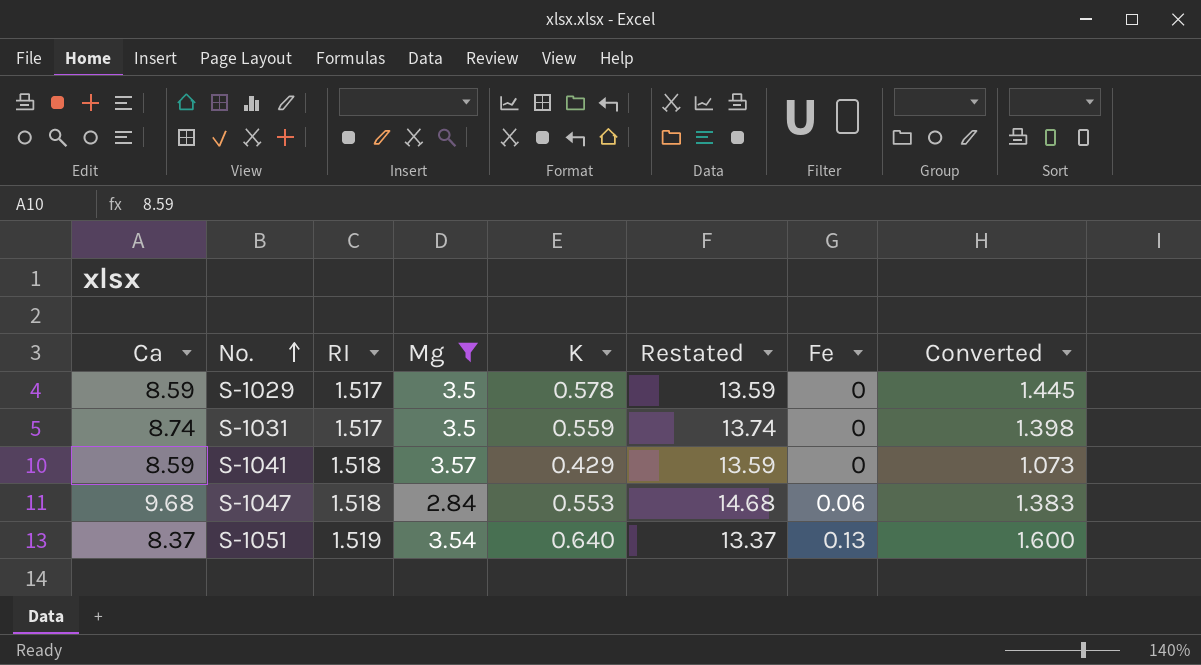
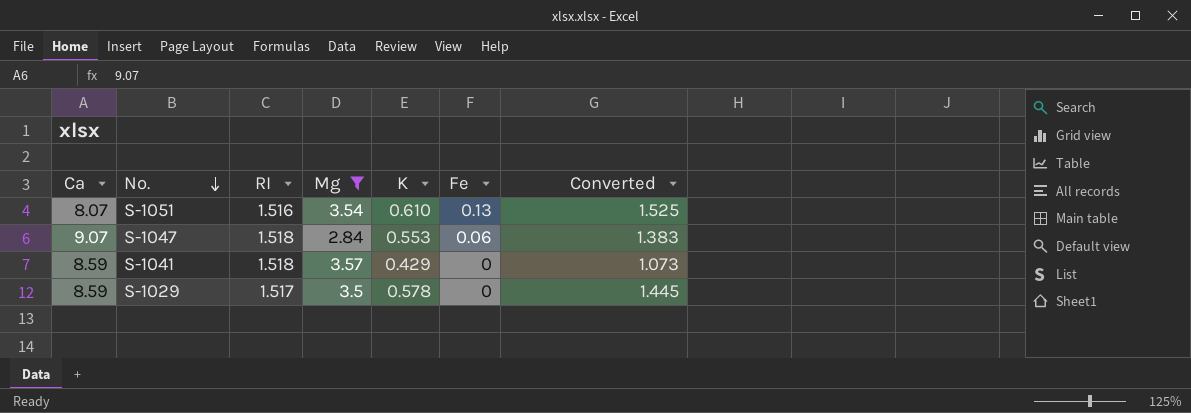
row order: No. ascending -> No. descending
column Restated | formula: [Ca] + 5 -> none
row S-1031: 8.74 | 1.517 | 3.5 | 0.559 | 13.74 | 0 | 1.398 -> none
S-1051 | Ca: 8.37 -> 8.07
S-1051 | RI: 1.519 -> 1.516
S-1051 | K: 0.640 -> 0.610
S-1051 | Converted: 1.600 -> 1.525
S-1047 | Ca: 9.68 -> 9.07

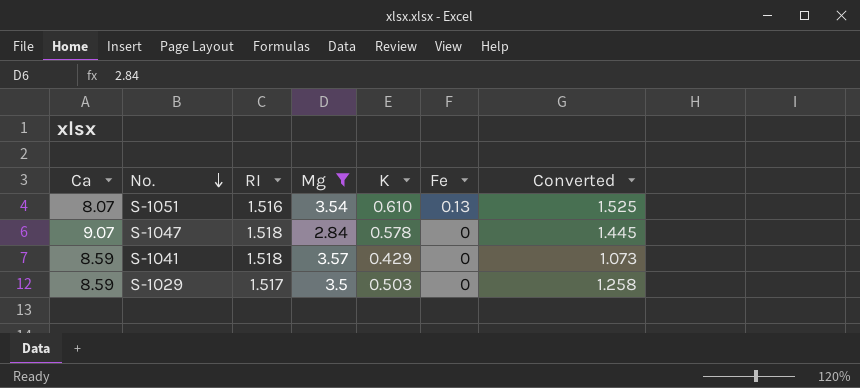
S-1047 | K: 0.553 -> 0.578
S-1047 | Fe: 0.06 -> 0
S-1047 | Converted: 1.383 -> 1.445
S-1029 | K: 0.578 -> 0.503
S-1029 | Converted: 1.445 -> 1.258

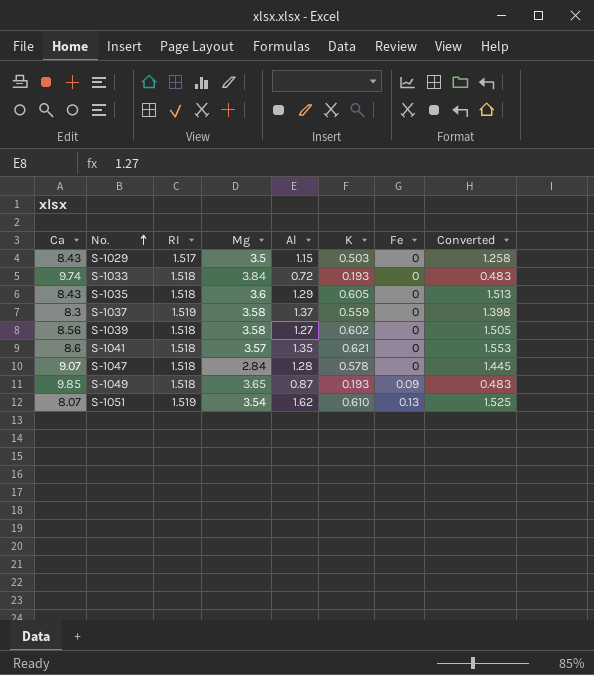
filter: Mg <= 3.57 -> none
row order: No. descending -> No. ascending
column Al | position: none -> 5
S-1029 | Ca: 8.59 -> 8.43
S-1041 | Ca: 8.59 -> 8.6
S-1041 | K: 0.429 -> 0.621
S-1041 | Converted: 1.073 -> 1.553
S-1051 | RI: 1.516 -> 1.519

